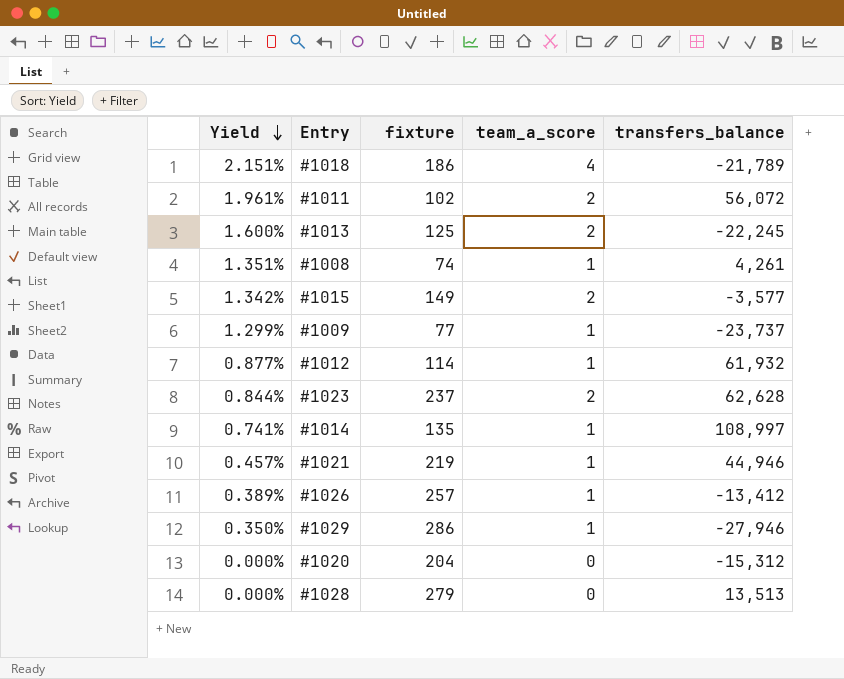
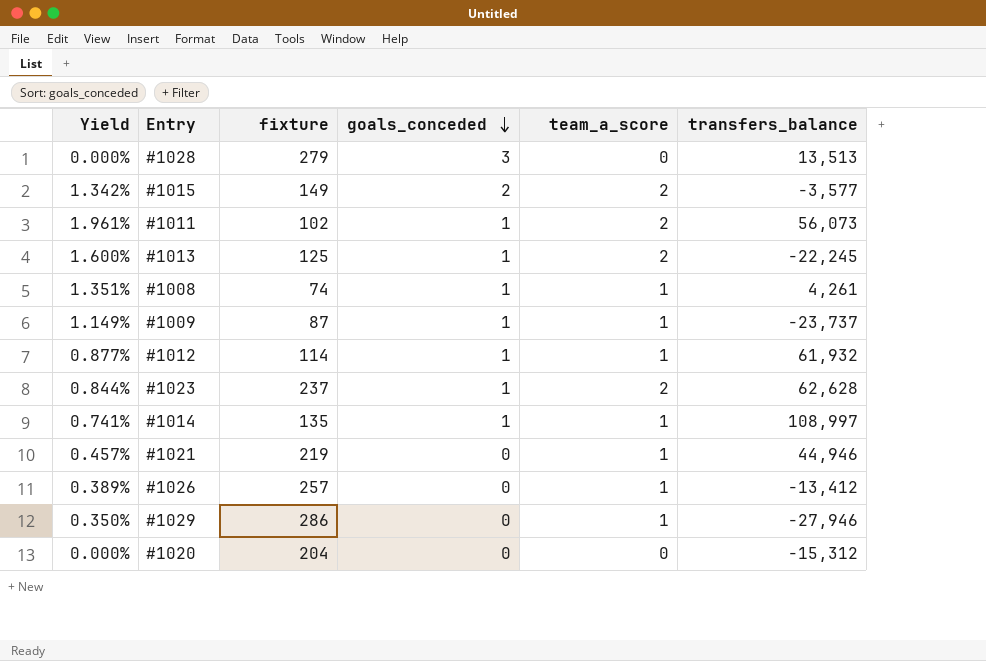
row order: Yield descending -> goals_conceded descending
column goals_conceded | position: none -> 4
row #1018: 2.151% | 186 | 4 | -21,789 -> none
#1011 | transfers_balance: 56,072 -> 56,073
#1009 | Yield: 1.299% -> 1.149%
#1009 | fixture: 77 -> 87

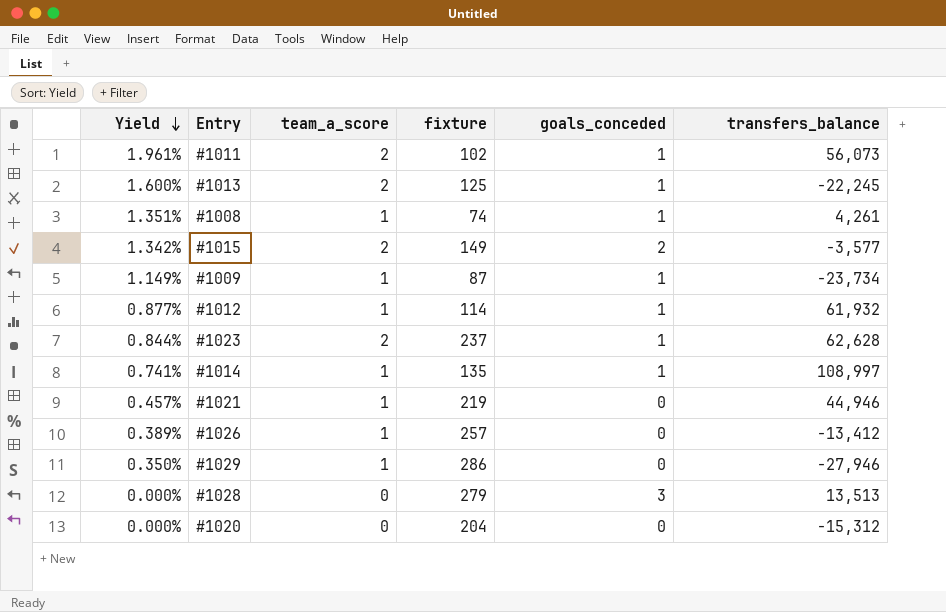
row order: goals_conceded descending -> Yield descending
column team_a_score | position: 5 -> 3
#1009 | transfers_balance: -23,737 -> -23,734

